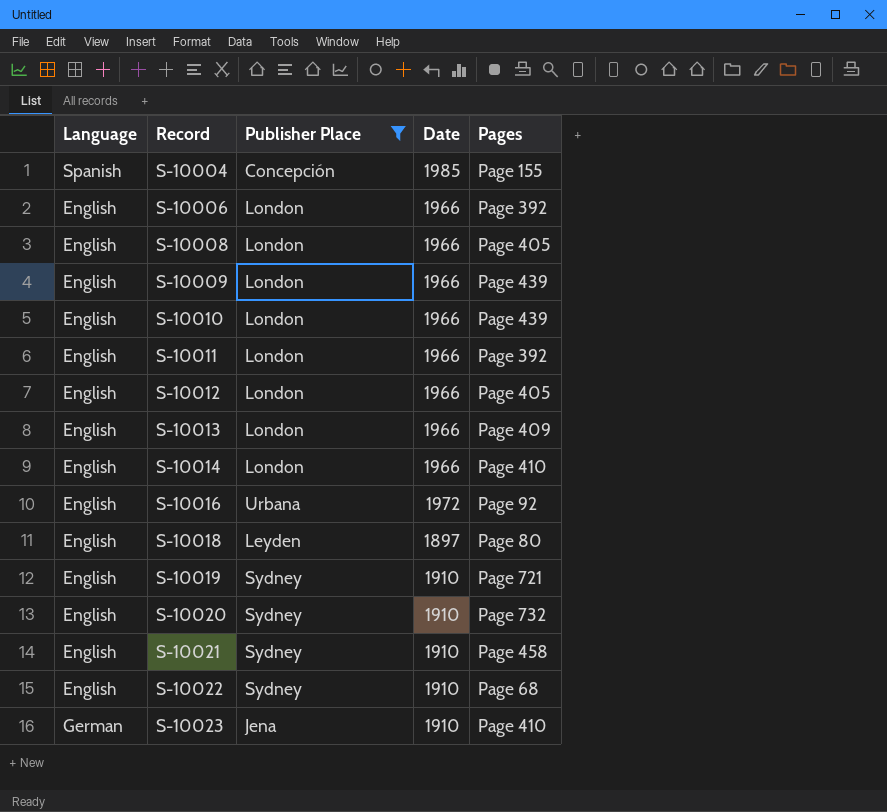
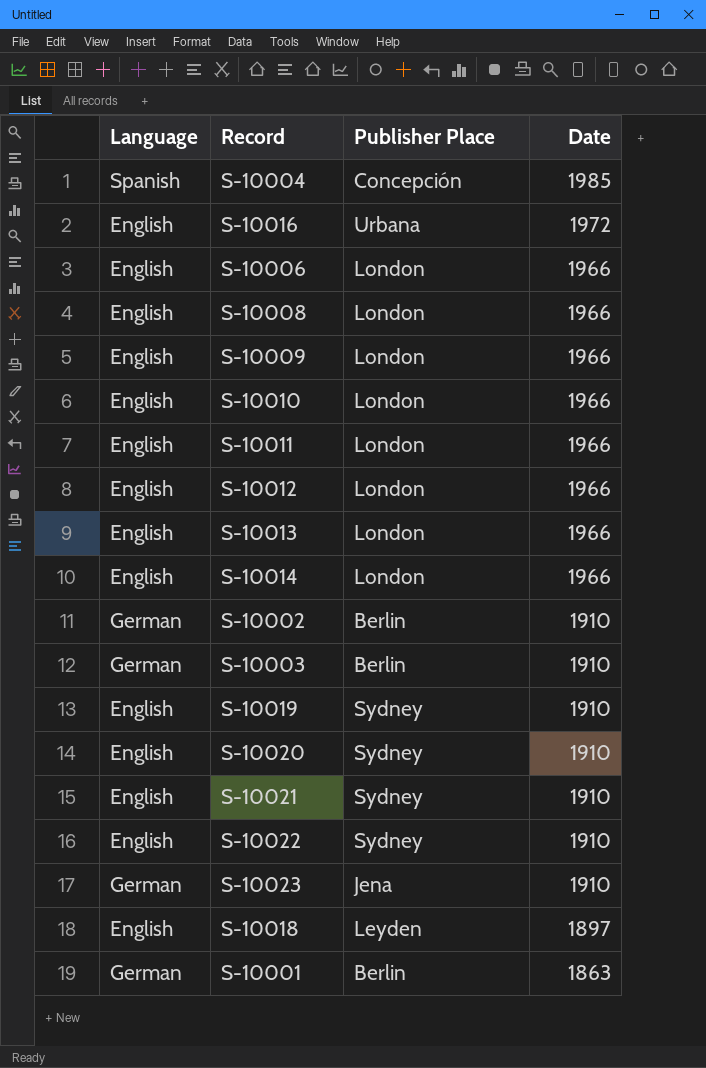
filter: Publisher Place != Berlin -> none
row order: Record ascending -> Date descending
column Pages | position: 5 -> none

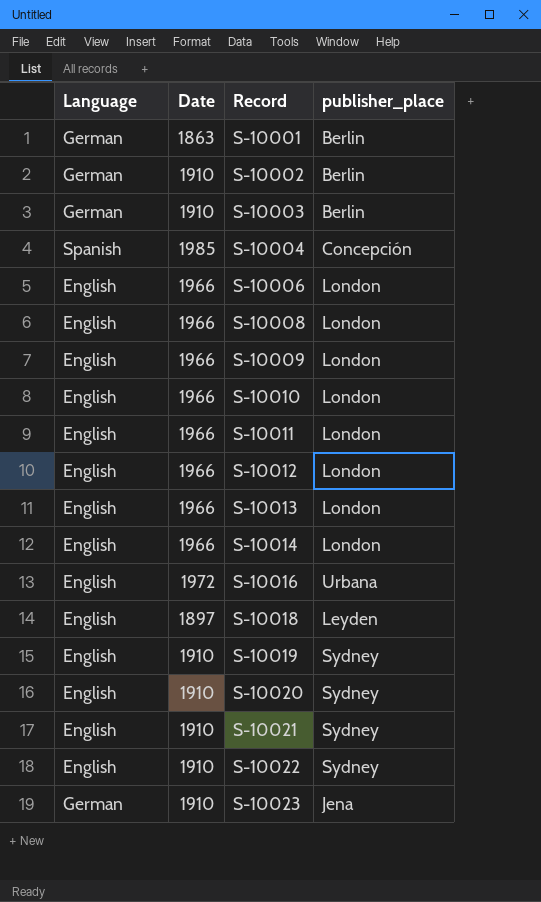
row order: Date descending -> Record ascending
column Date | position: 4 -> 2
column name: Publisher Place -> publisher_place

